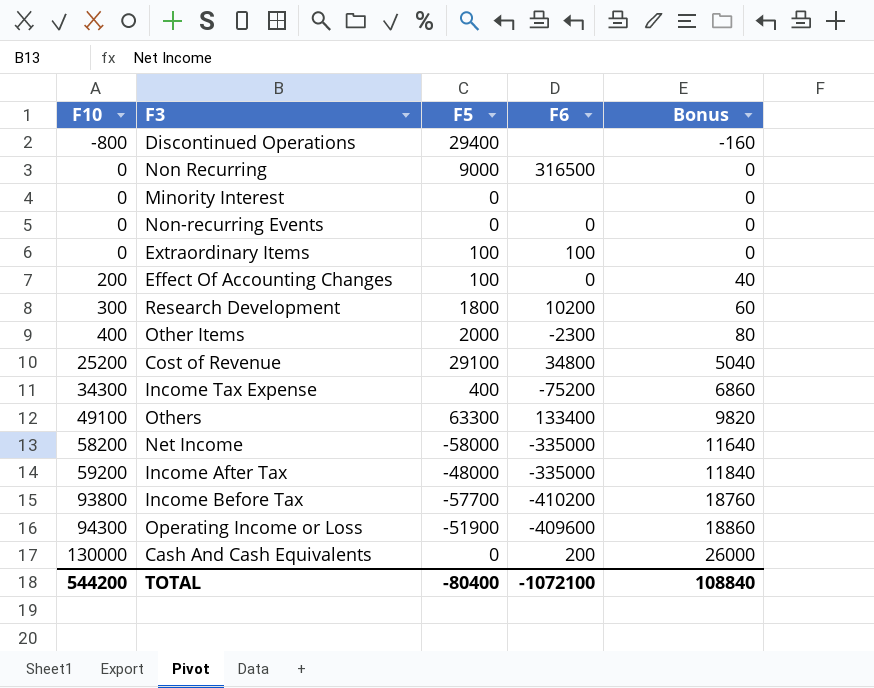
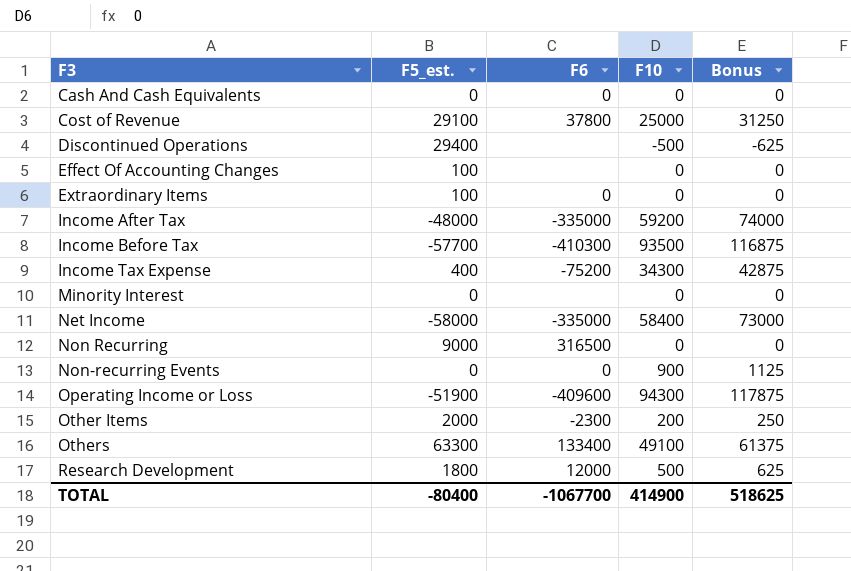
row order: F10 ascending -> F3 ascending
column name: F5 -> F5_est.
column F10 | position: 1 -> 4
column Bonus | formula: [F10] * 0.2 -> [F10] * 1.25
Cash And Cash Equivalents | F6: 200 -> 0
Cash And Cash Equivalents | F10: 130000 -> 0
Cost of Revenue | F6: 34800 -> 37800
Cost of Revenue | F10: 25200 -> 25000
Discontinued Operations | F10: -800 -> -500
Effect Of Accounting Changes | F6: 0 -> none
Effect Of Accounting Changes | F10: 200 -> 0
Extraordinary Items | F6: 100 -> 0
Income Before Tax | F6: -410200 -> -410300
Income Before Tax | F10: 93800 -> 93500
Net Income | F10: 58200 -> 58400
Non-recurring Events | F10: 0 -> 900
Other Items | F10: 400 -> 200
Research Development | F6: 10200 -> 12000
Research Development | F10: 300 -> 500
TOTAL | F6: -1072100 -> -1067700
TOTAL | F10: 544200 -> 414900
TOTAL | Bonus: 108840 -> 518625

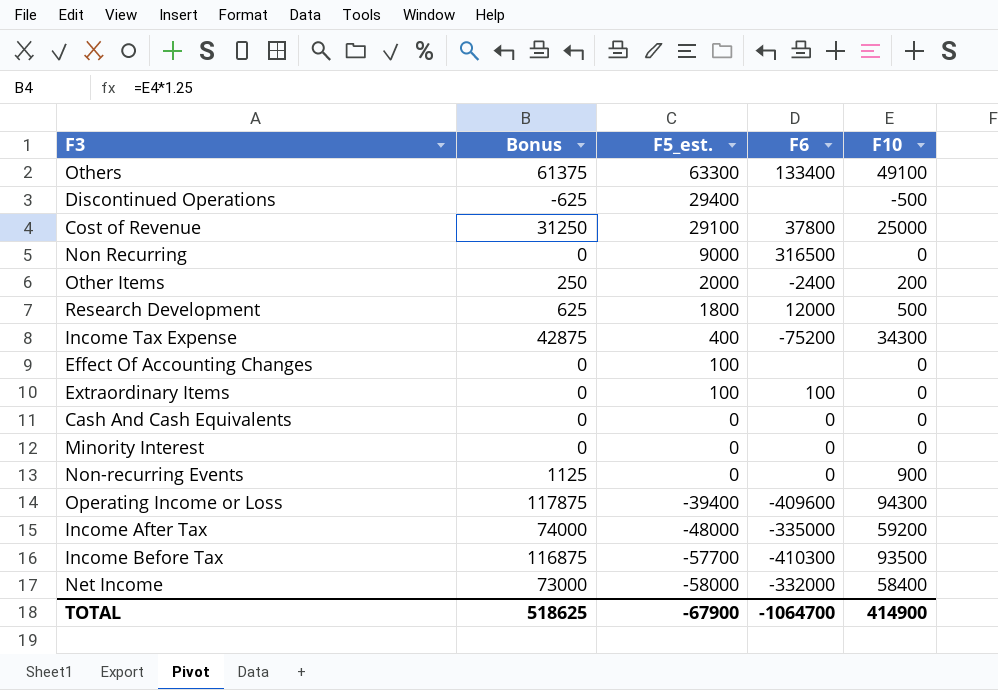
row order: F3 ascending -> F5_est. descending
column Bonus | position: 5 -> 2
Other Items | F6: -2300 -> -2400
Extraordinary Items | F6: 0 -> 100
Minority Interest | F6: none -> 0
Operating Income or Loss | F5_est.: -51900 -> -39400
Net Income | F6: -335000 -> -332000
TOTAL | F5_est.: -80400 -> -67900
TOTAL | F6: -1067700 -> -1064700

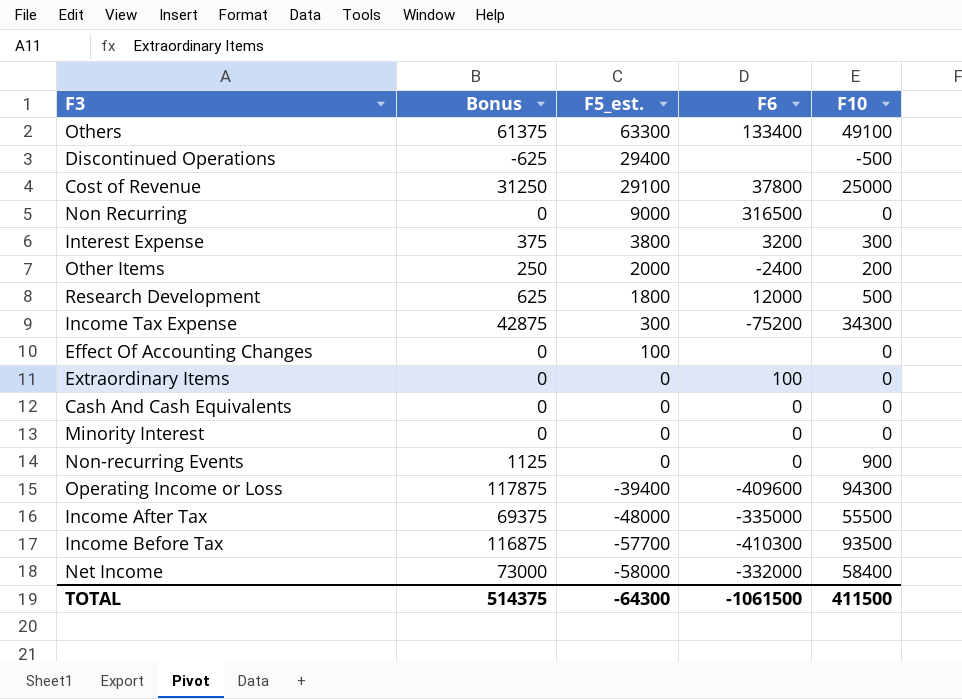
row Interest Expense: none -> 375 | 3800 | 3200 | 300
Income Tax Expense | F5_est.: 400 -> 300
Extraordinary Items | F5_est.: 100 -> 0
Income After Tax | Bonus: 74000 -> 69375
Income After Tax | F10: 59200 -> 55500
TOTAL | Bonus: 518625 -> 514375
TOTAL | F5_est.: -67900 -> -64300
TOTAL | F6: -1064700 -> -1061500
TOTAL | F10: 414900 -> 411500

